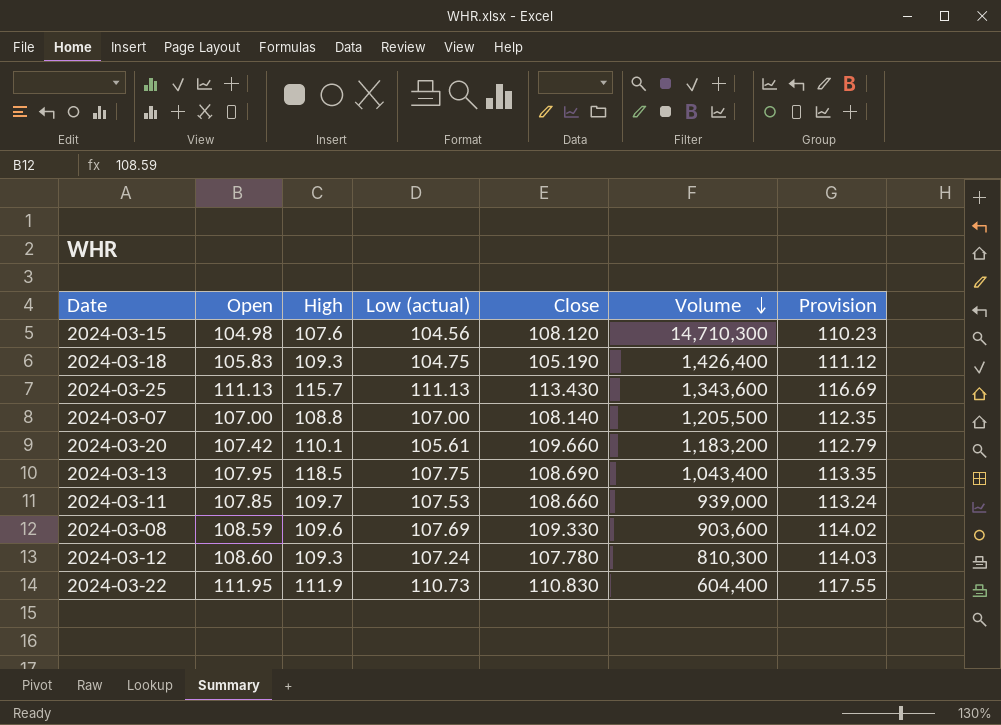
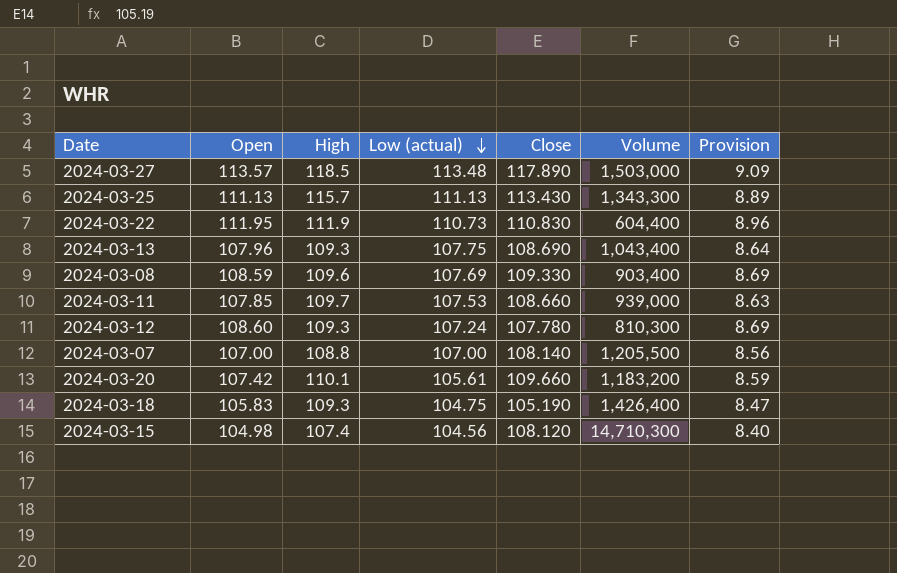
row order: Volume descending -> Low (actual) descending
column Provision | formula: [Open] * 1.05 -> [Open] * 0.08
row 2024-03-27: none -> 113.57 | 118.5 | 113.48 | 117.890 | 1,503,000 | 9.09
2024-03-25 | Volume: 1,343,600 -> 1,343,300
2024-03-13 | Open: 107.95 -> 107.96
2024-03-13 | High: 118.5 -> 109.3
2024-03-08 | Volume: 903,600 -> 903,400
2024-03-15 | High: 107.6 -> 107.4

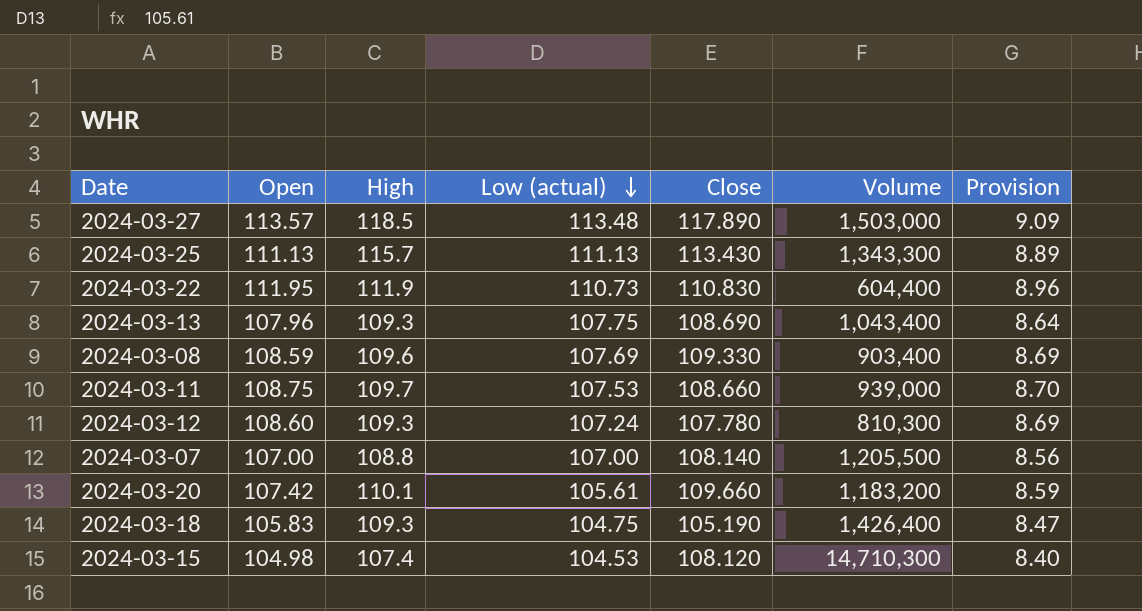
2024-03-11 | Open: 107.85 -> 108.75
2024-03-11 | Provision: 8.63 -> 8.70
2024-03-15 | Low (actual): 104.56 -> 104.53

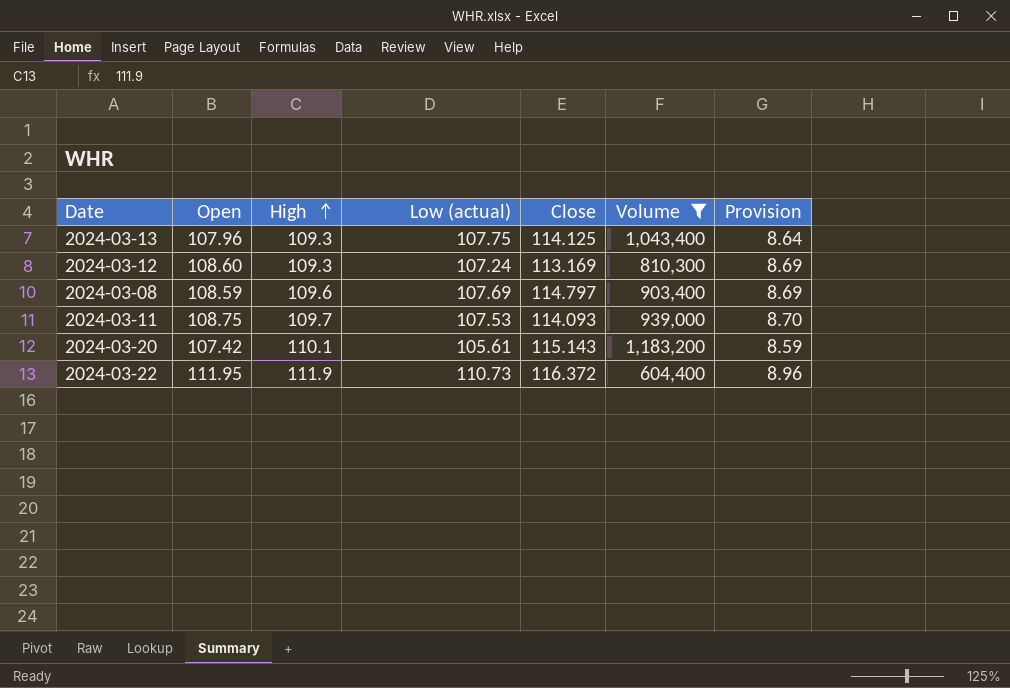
filter: none -> Volume <= 1,183,200
row order: Low (actual) descending -> High ascending
2024-03-13 | Close: 108.690 -> 114.125
2024-03-12 | Close: 107.780 -> 113.169
2024-03-08 | Close: 109.330 -> 114.797
2024-03-11 | Close: 108.660 -> 114.093
2024-03-20 | Close: 109.660 -> 115.143
2024-03-22 | Close: 110.830 -> 116.372

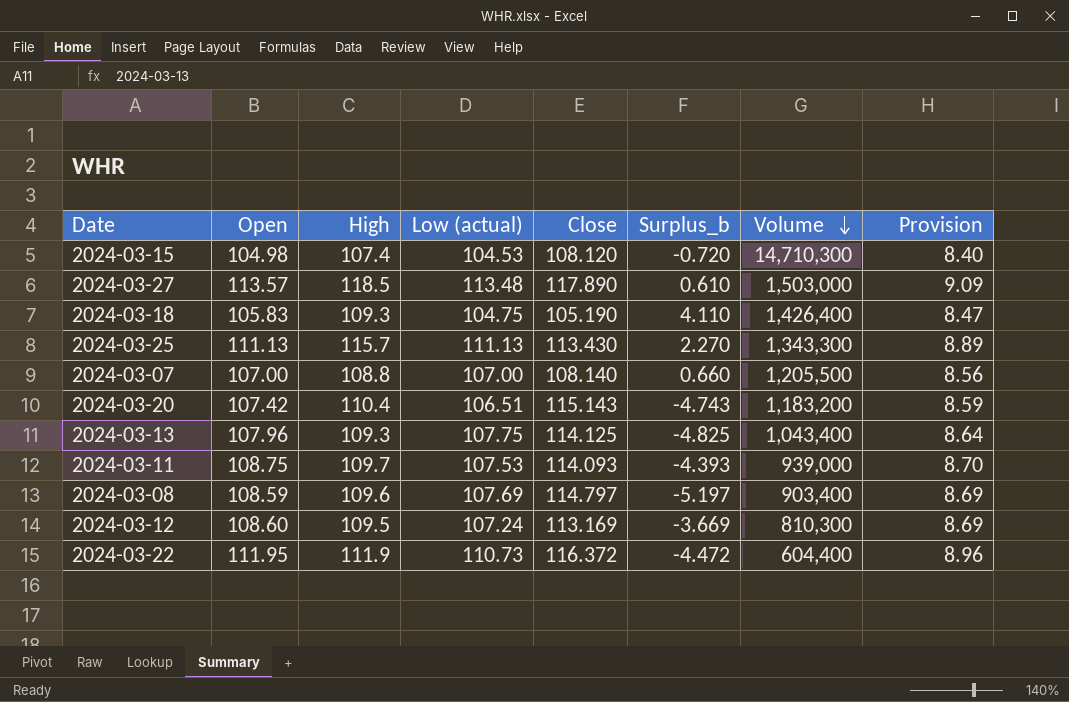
filter: Volume <= 1,183,200 -> none
row order: High ascending -> Volume descending
column Surplus_b | formula: none -> [High] - [Close]
2024-03-20 | High: 110.1 -> 110.4
2024-03-20 | Low (actual): 105.61 -> 106.51
2024-03-12 | High: 109.3 -> 109.5

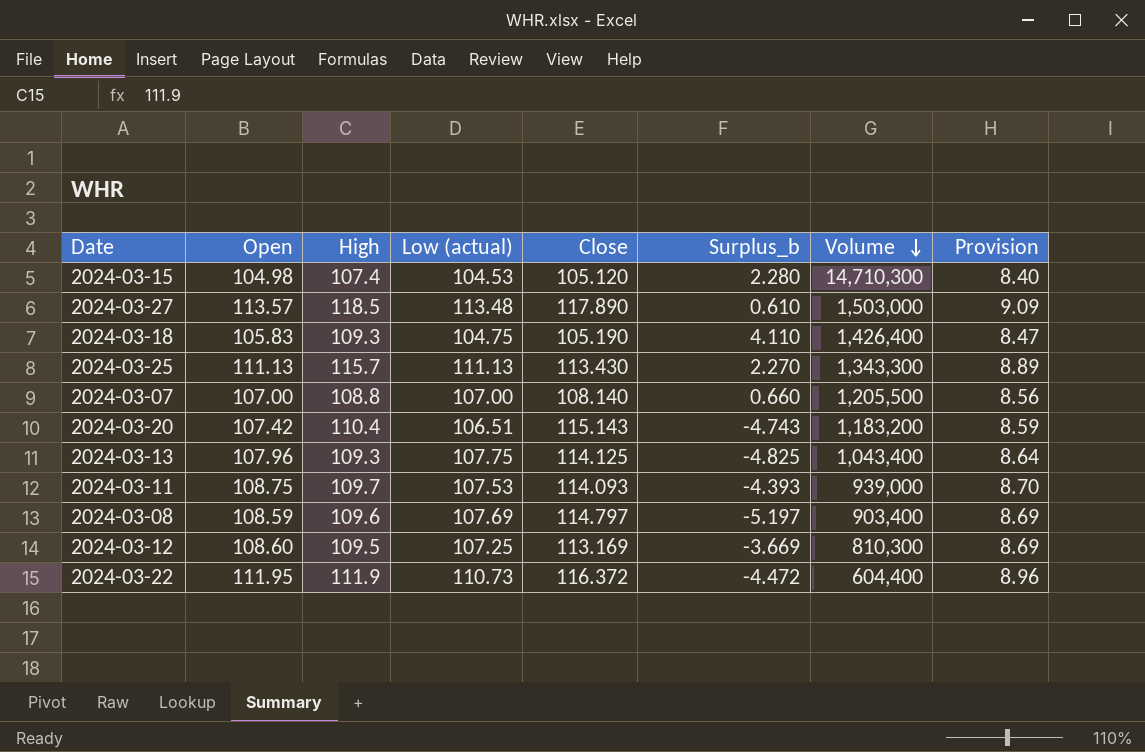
2024-03-15 | Close: 108.120 -> 105.120
2024-03-15 | Surplus_b: -0.720 -> 2.280
2024-03-12 | Low (actual): 107.24 -> 107.25

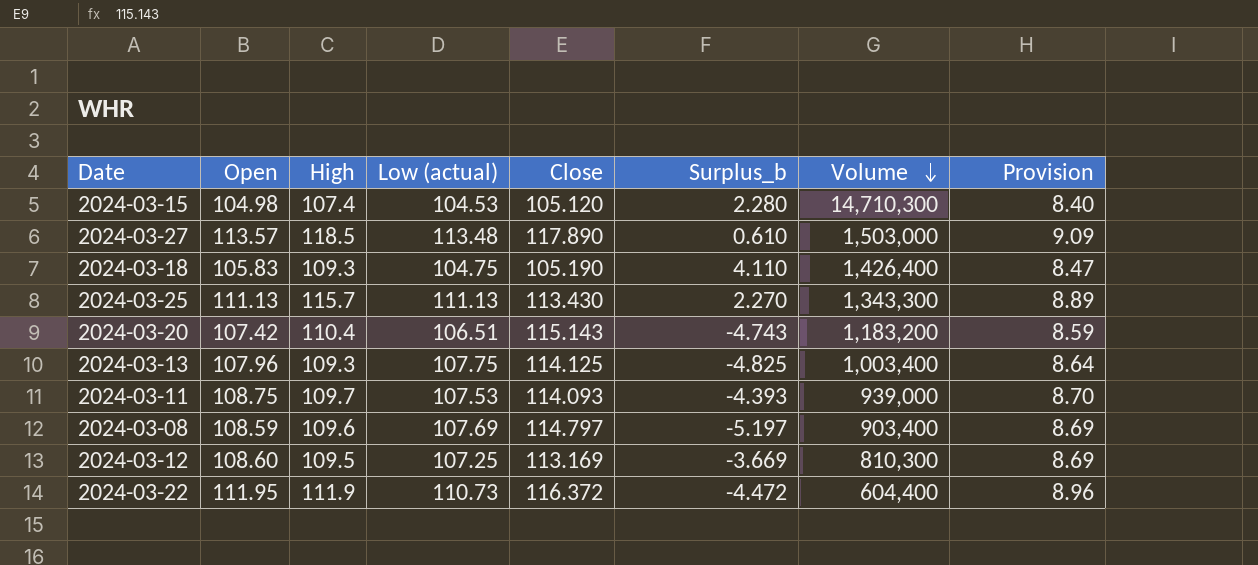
row 2024-03-07: 107.00 | 108.8 | 107.00 | 108.140 | 0.660 | 1,205,500 | 8.56 -> none
2024-03-13 | Volume: 1,043,400 -> 1,003,400

